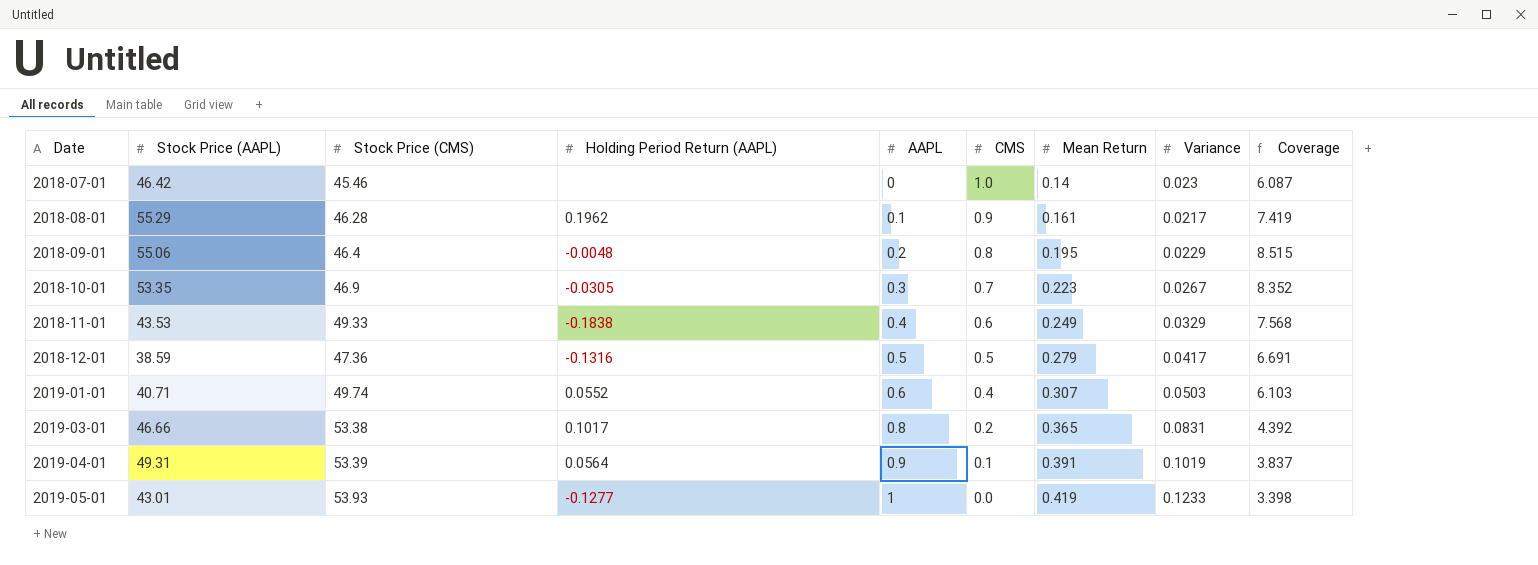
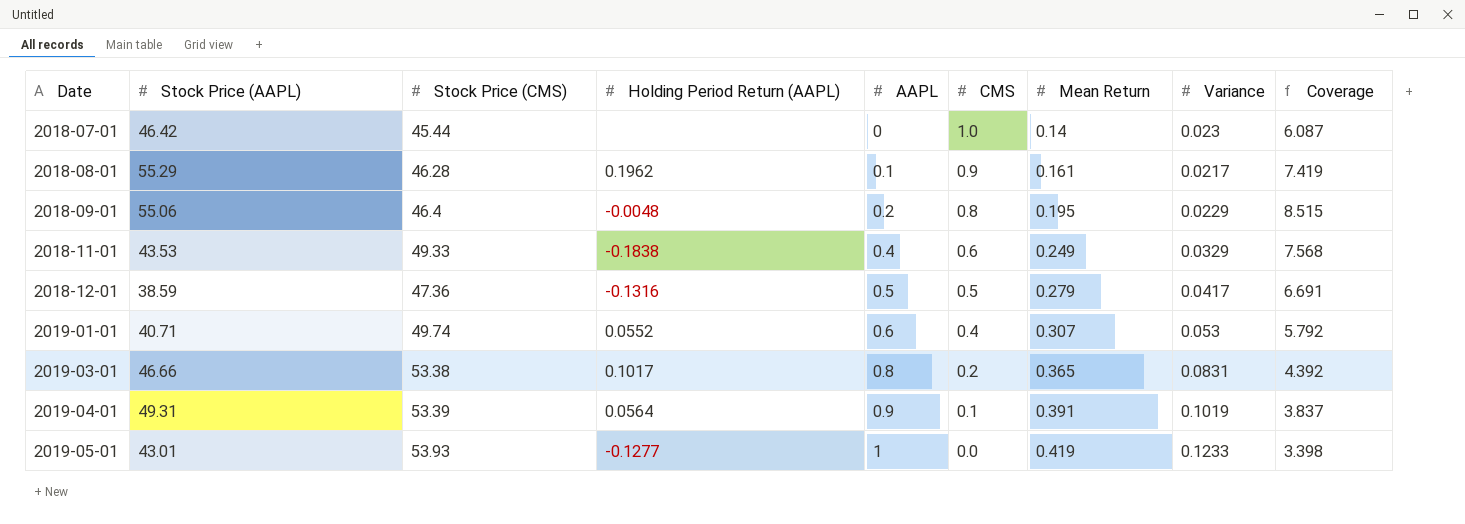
row 2018-10-01: 53.35 | 46.9 | -0.0305 | 0.3 | 0.7 | 0.223 | 0.0267 | 8.352 -> none
2018-07-01 | Stock Price (CMS): 45.46 -> 45.44
2019-01-01 | Variance: 0.0503 -> 0.053
2019-01-01 | Coverage: 6.103 -> 5.792

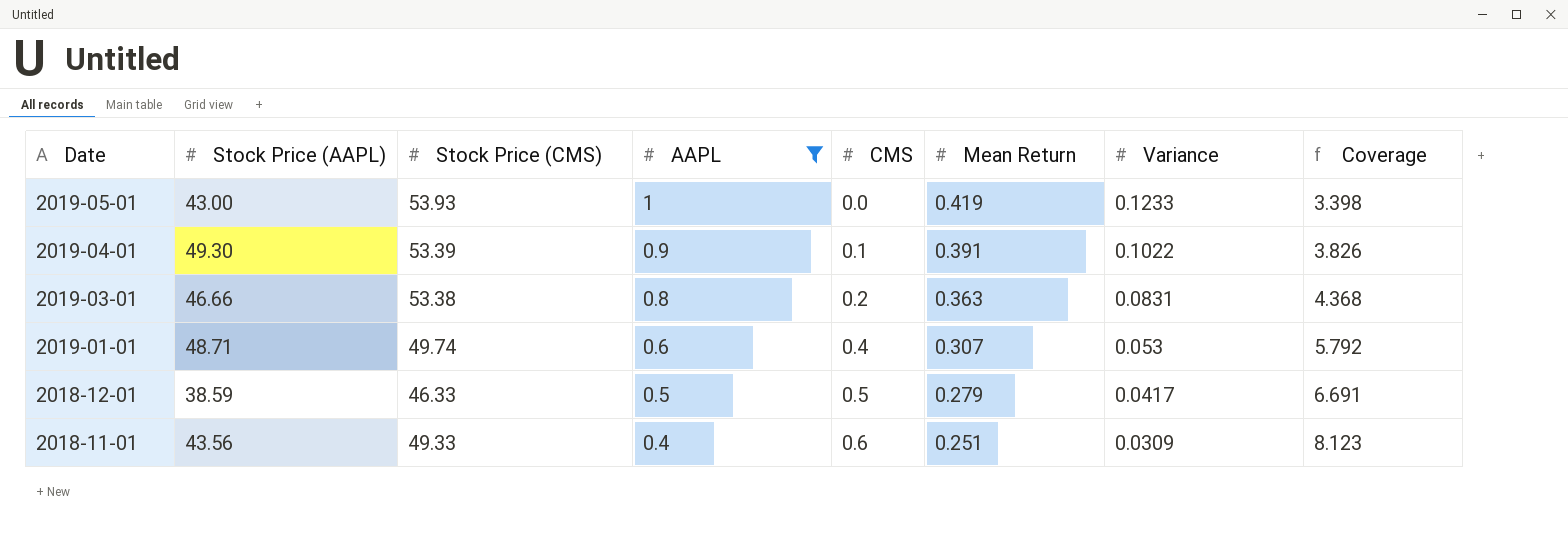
filter: none -> AAPL >= 0.4
row order: Date ascending -> Date descending
column Holding Period Return (AAPL) | position: 4 -> none
2019-05-01 | Stock Price (AAPL): 43.01 -> 43.00
2019-04-01 | Stock Price (AAPL): 49.31 -> 49.30
2019-04-01 | Variance: 0.1019 -> 0.1022
2019-04-01 | Coverage: 3.837 -> 3.826
2019-03-01 | Mean Return: 0.365 -> 0.363
2019-03-01 | Coverage: 4.392 -> 4.368
2019-01-01 | Stock Price (AAPL): 40.71 -> 48.71
2018-12-01 | Stock Price (CMS): 47.36 -> 46.33
2018-11-01 | Stock Price (AAPL): 43.53 -> 43.56
2018-11-01 | Mean Return: 0.249 -> 0.251
2018-11-01 | Variance: 0.0329 -> 0.0309
2018-11-01 | Coverage: 7.568 -> 8.123

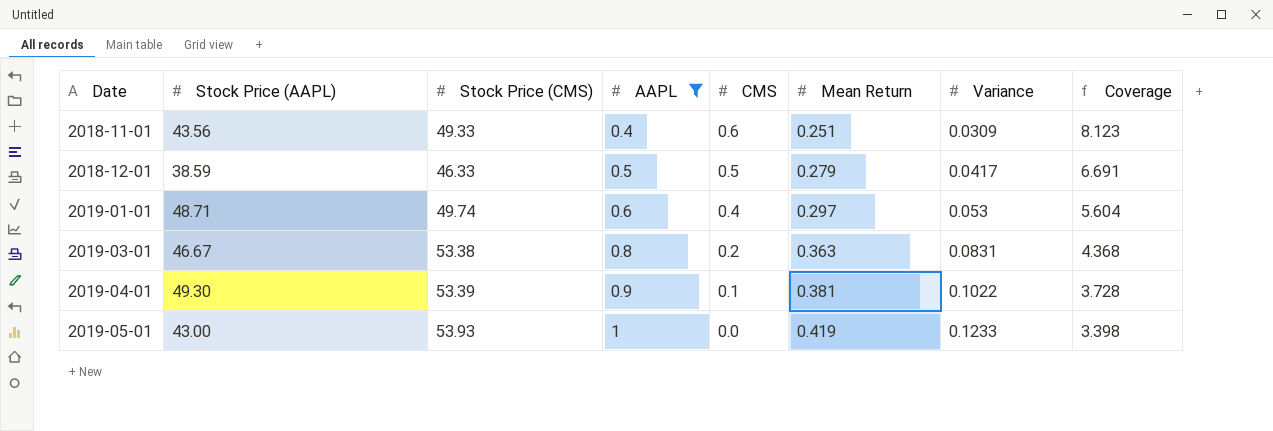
row order: Date descending -> Date ascending
2019-01-01 | Mean Return: 0.307 -> 0.297
2019-01-01 | Coverage: 5.792 -> 5.604
2019-03-01 | Stock Price (AAPL): 46.66 -> 46.67
2019-04-01 | Mean Return: 0.391 -> 0.381
2019-04-01 | Coverage: 3.826 -> 3.728

